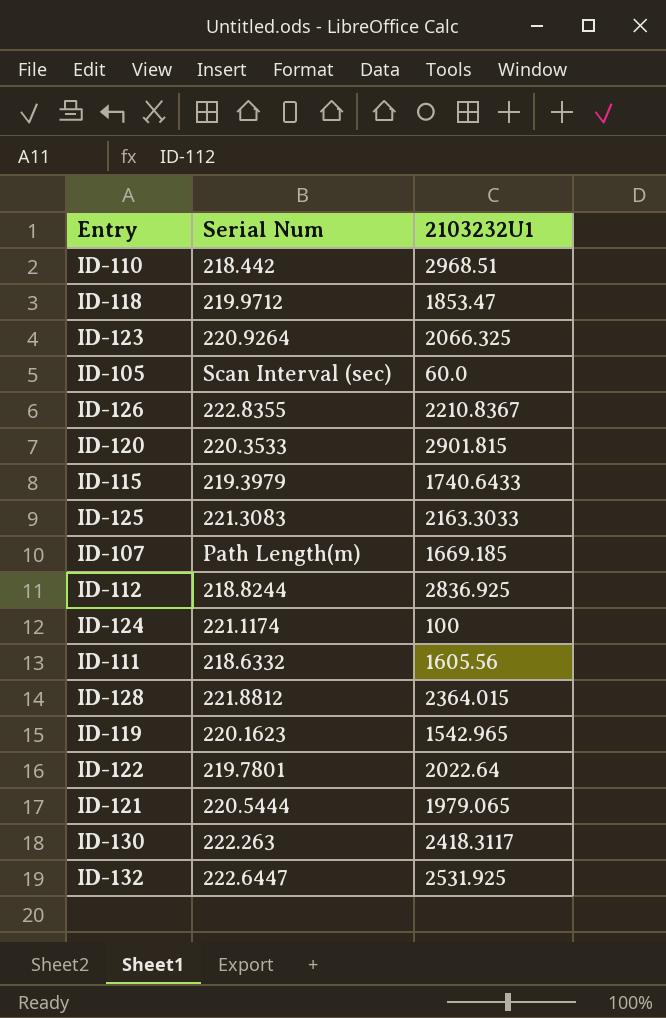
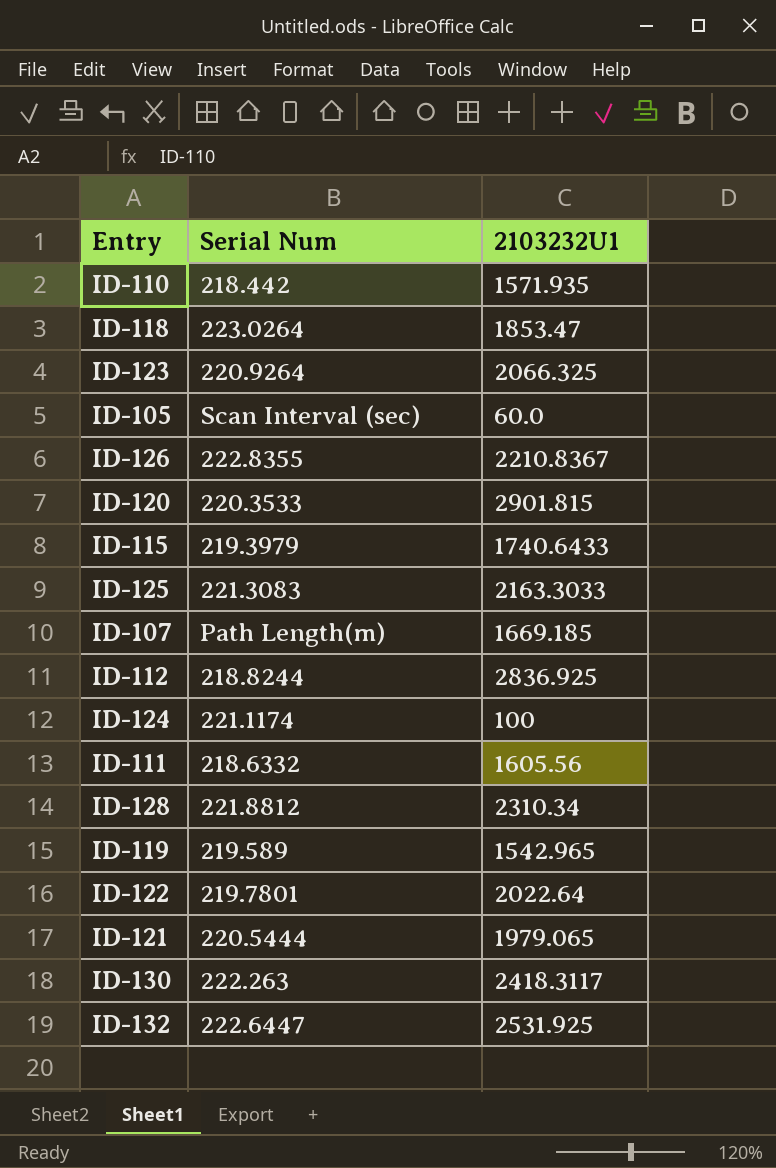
ID-110 | 2103232U1: 2968.51 -> 1571.935
ID-118 | Serial Num: 219.9712 -> 223.0264
ID-128 | 2103232U1: 2364.015 -> 2310.34
ID-119 | Serial Num: 220.1623 -> 219.589

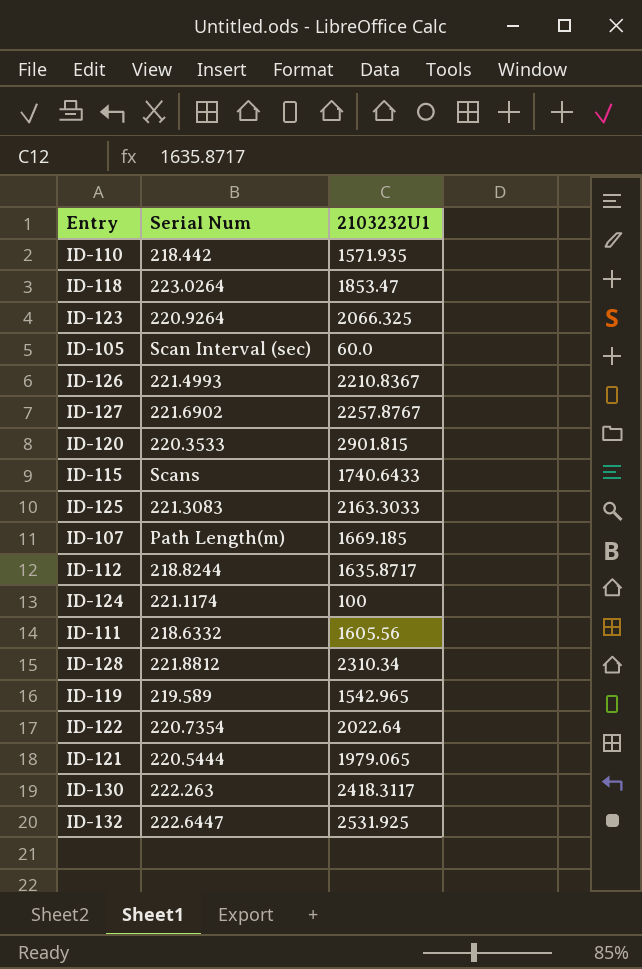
ID-126 | Serial Num: 222.8355 -> 221.4993
row ID-127: none -> 221.6902 | 2257.8767
ID-115 | Serial Num: 219.3979 -> Scans
ID-112 | 2103232U1: 2836.925 -> 1635.8717
ID-122 | Serial Num: 219.7801 -> 220.7354

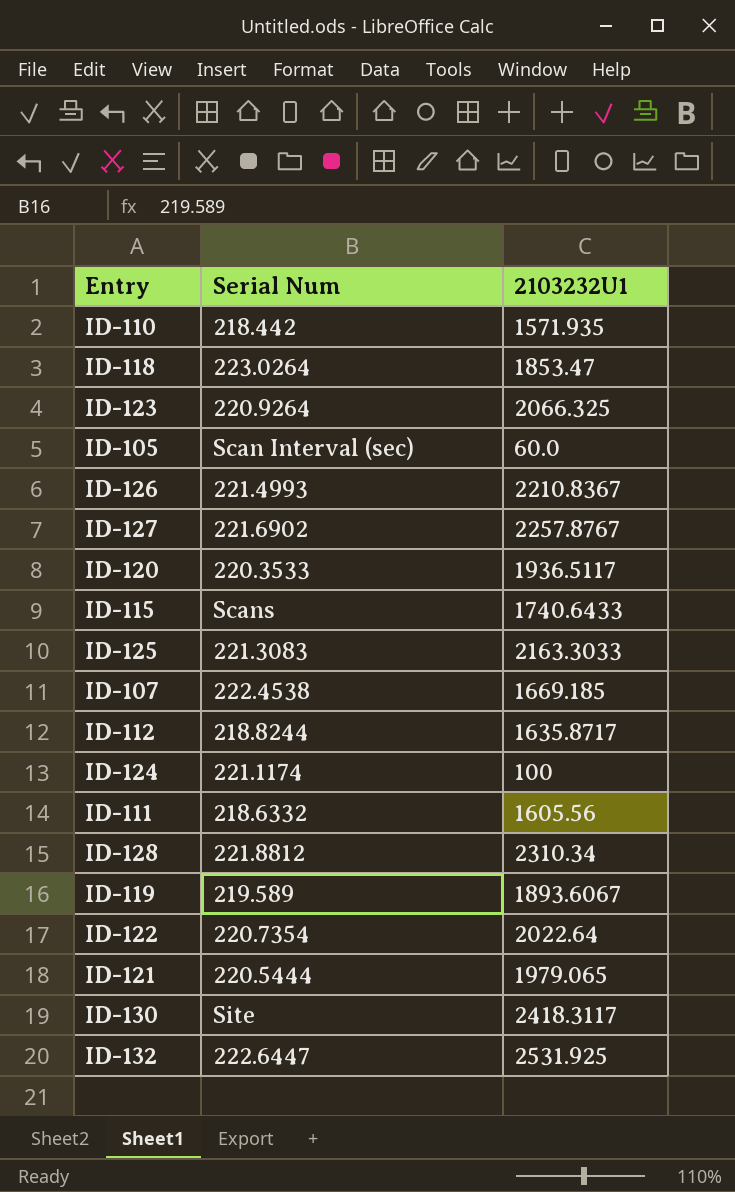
ID-120 | 2103232U1: 2901.815 -> 1936.5117
ID-107 | Serial Num: Path Length(m) -> 222.4538
ID-119 | 2103232U1: 1542.965 -> 1893.6067
ID-130 | Serial Num: 222.263 -> Site

